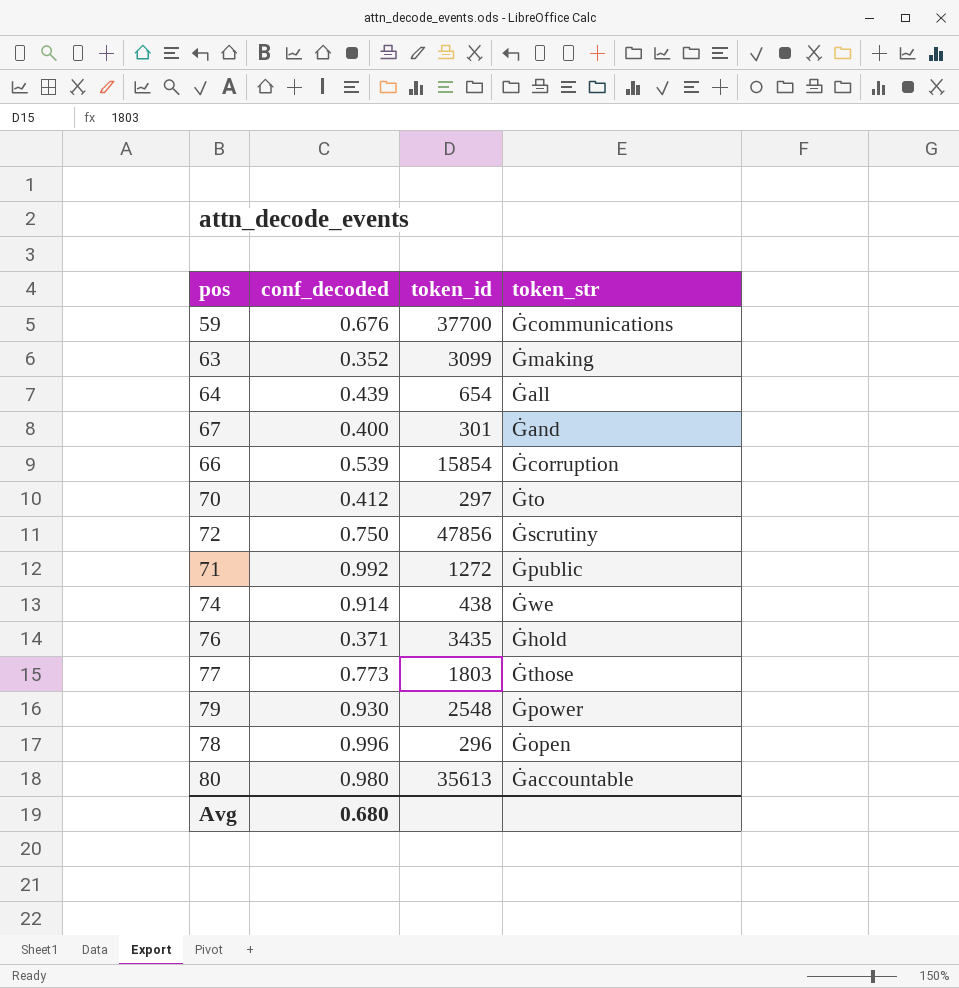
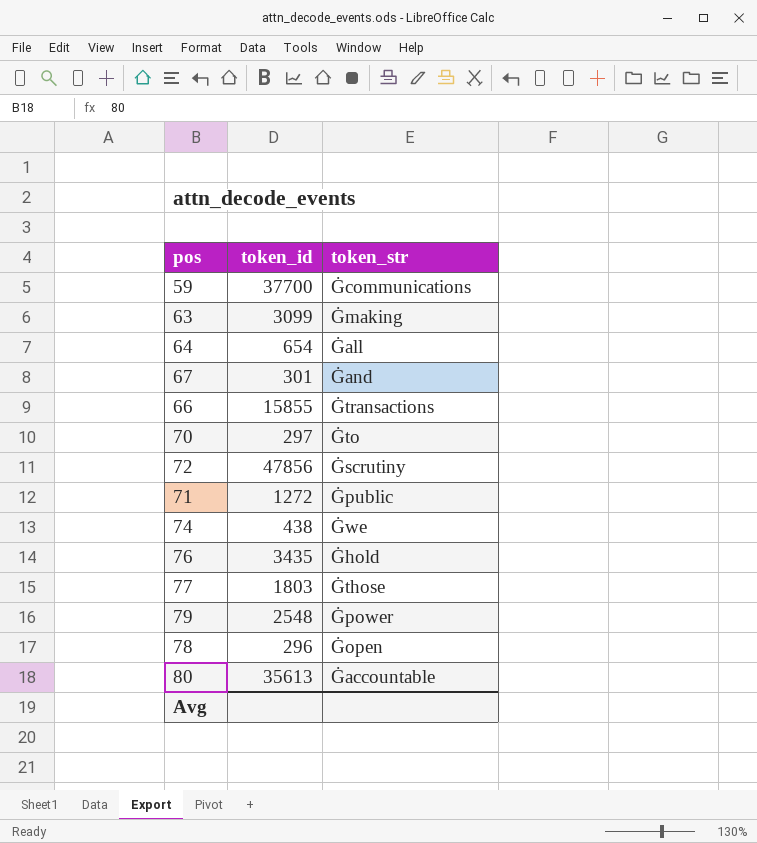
column conf_decoded | position: 2 -> none
66 | token_id: 15854 -> 15855
66 | token_str: Ġcorruption -> Ġtransactions

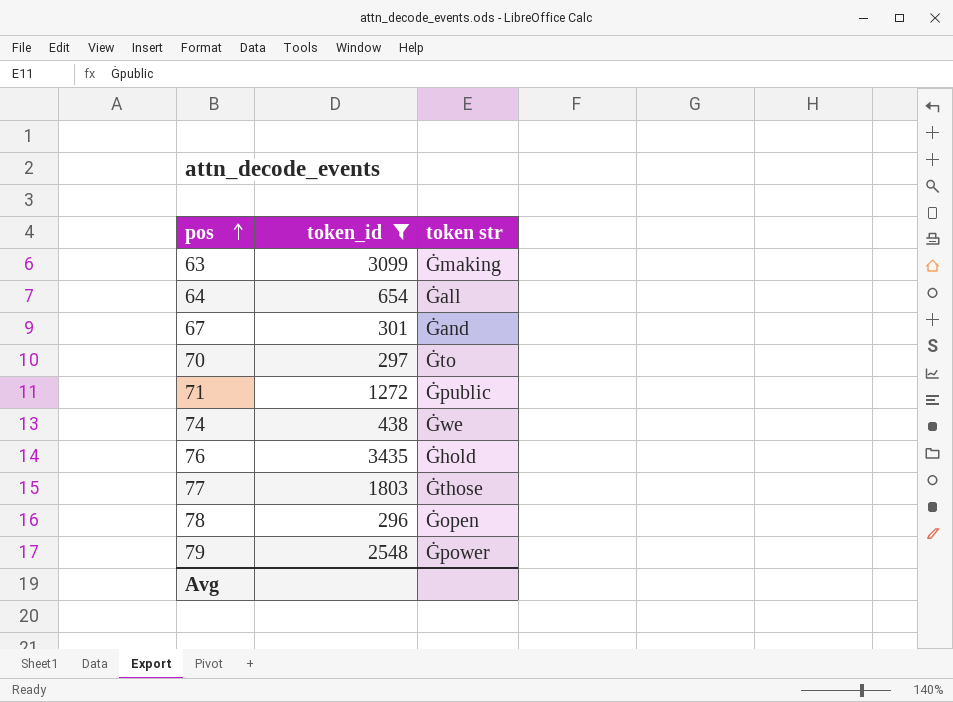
filter: none -> token_id <= 3435
row order: none -> pos ascending
column name: token_str -> token str

